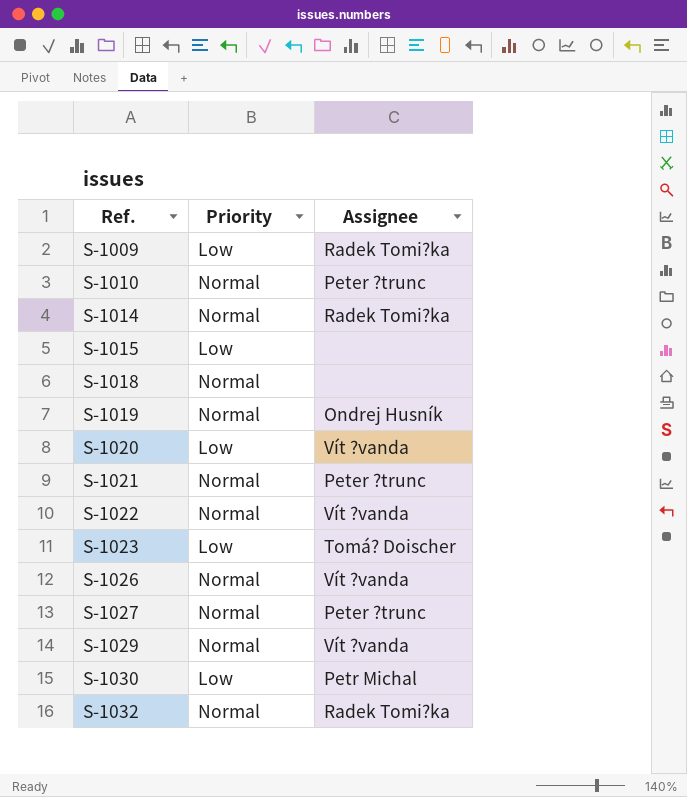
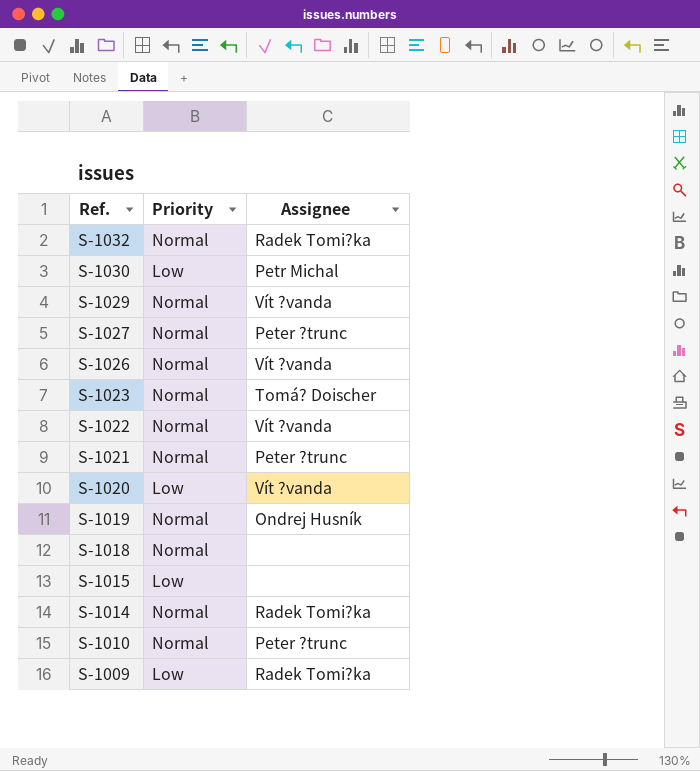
row order: Ref. ascending -> Ref. descending
S-1023 | Priority: Low -> Normal

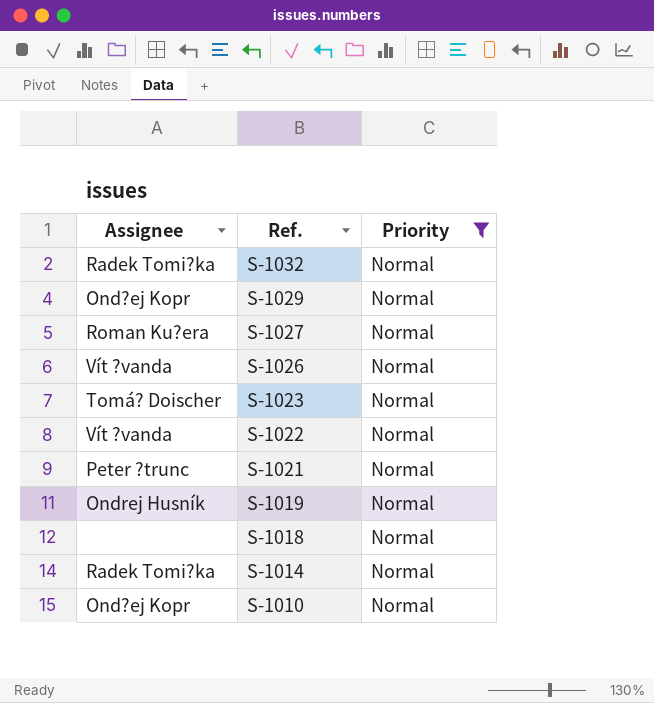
filter: none -> Priority = Normal
column Assignee | position: 3 -> 1
S-1029 | Assignee: Vít ?vanda -> Ond?ej Kopr
S-1027 | Assignee: Peter ?trunc -> Roman Ku?era
S-1010 | Assignee: Peter ?trunc -> Ond?ej Kopr

